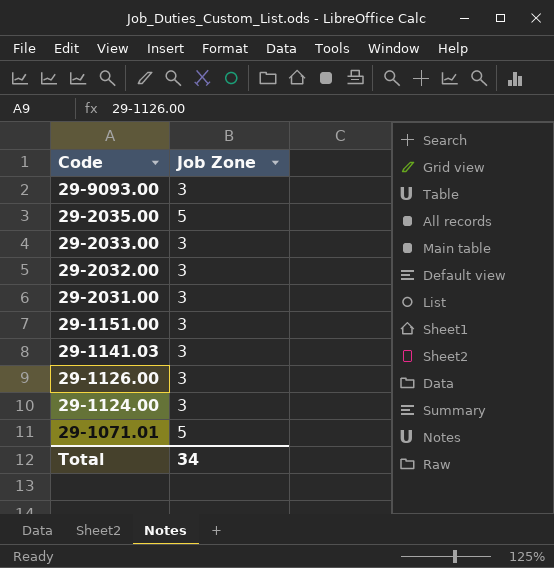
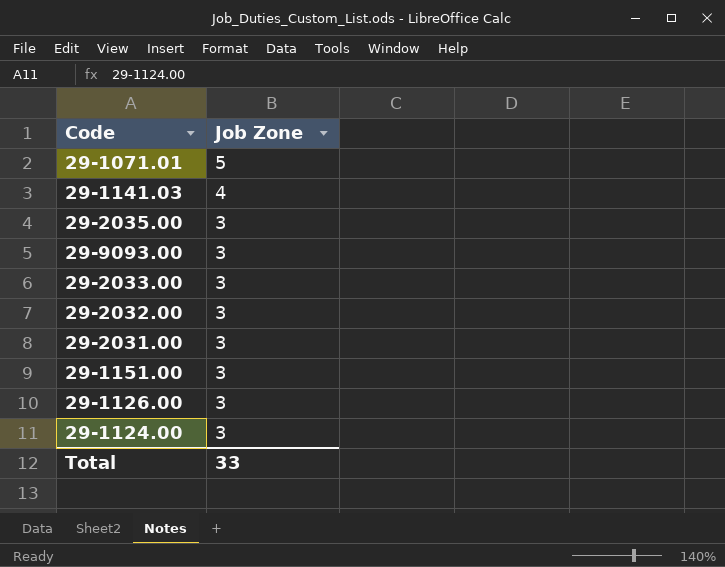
row order: Code descending -> Job Zone descending
29-1141.03 | Job Zone: 3 -> 4
29-2035.00 | Job Zone: 5 -> 3
Total | Job Zone: 34 -> 33

